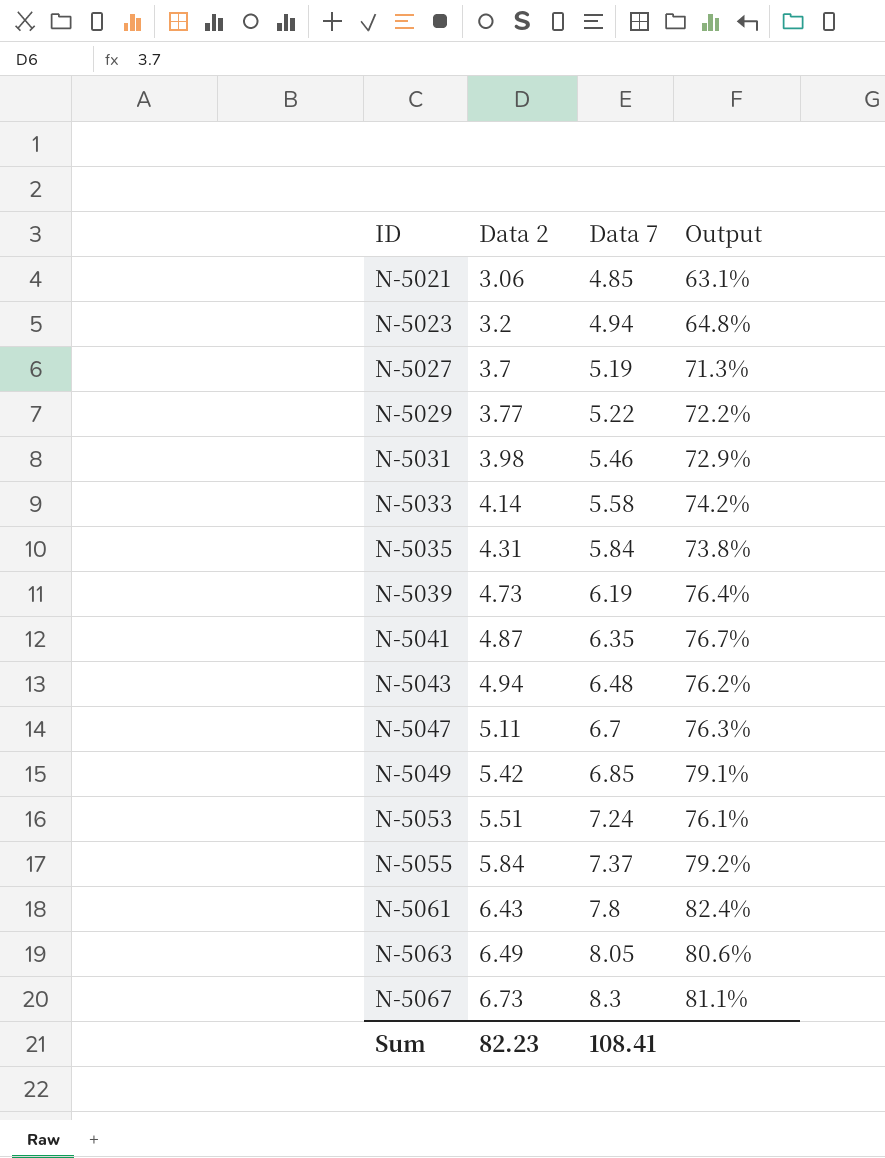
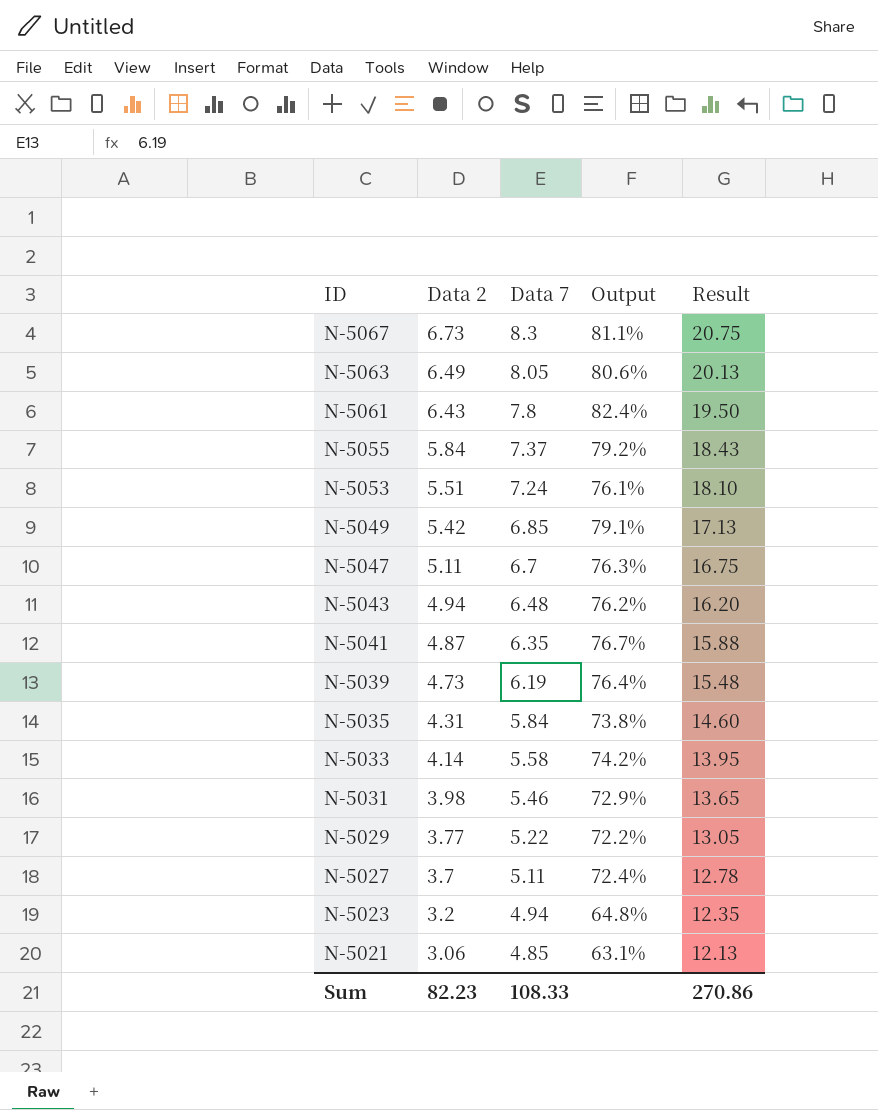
row order: ID ascending -> ID descending
column Result | formula: none -> [Data 7] * 2.5
N-5027 | Data 7: 5.19 -> 5.11
N-5027 | Output: 71.3% -> 72.4%
Sum | Data 7: 108.41 -> 108.33

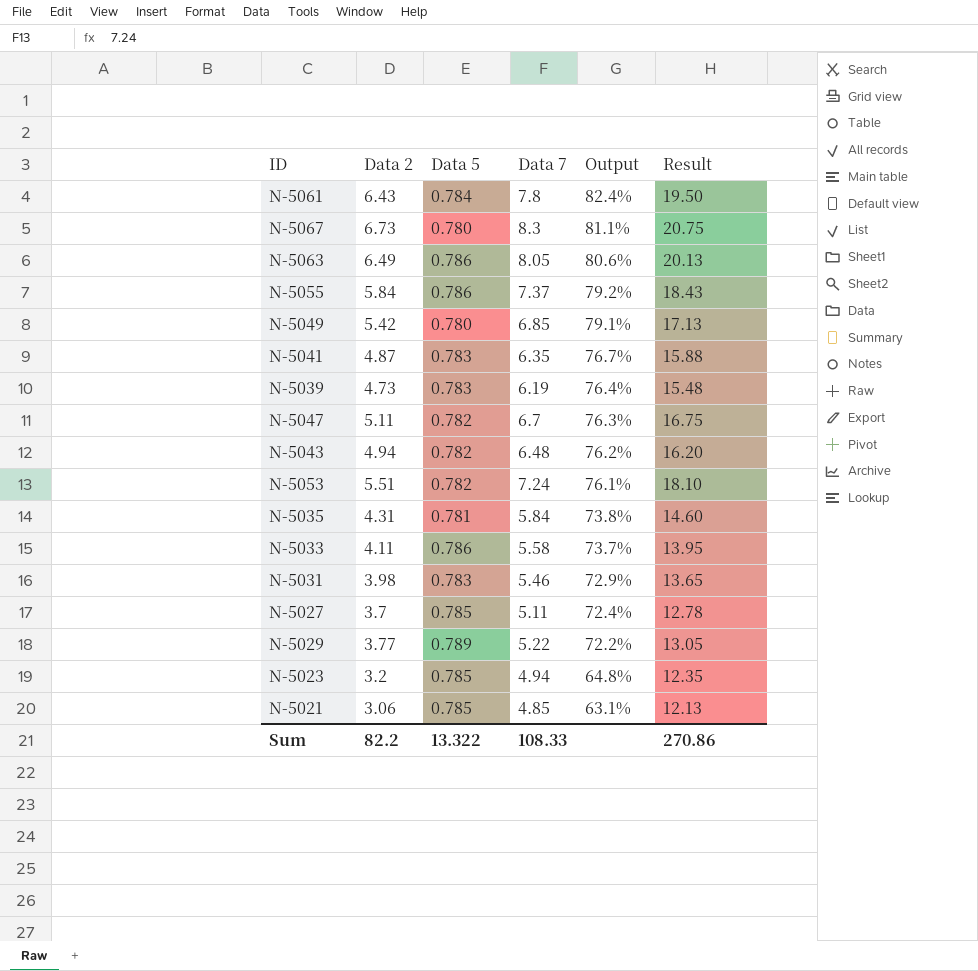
row order: ID descending -> Output descending
column Data 5 | position: none -> 3
N-5033 | Data 2: 4.14 -> 4.11
N-5033 | Output: 74.2% -> 73.7%
Sum | Data 2: 82.23 -> 82.2

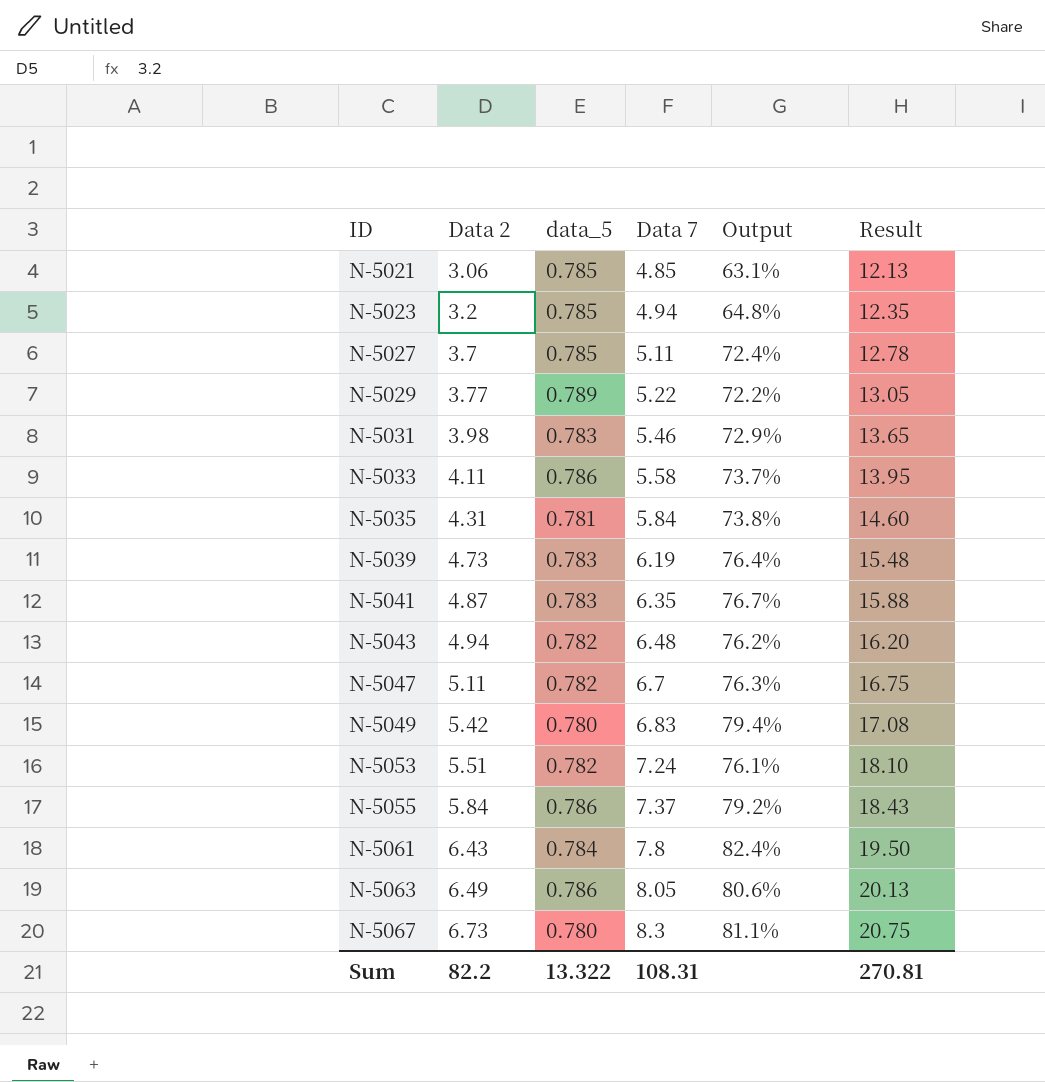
row order: Output descending -> ID ascending
column name: Data 5 -> data_5
N-5049 | Data 7: 6.85 -> 6.83
N-5049 | Output: 79.1% -> 79.4%
N-5049 | Result: 17.13 -> 17.08
Sum | Data 7: 108.33 -> 108.31
Sum | Result: 270.86 -> 270.81

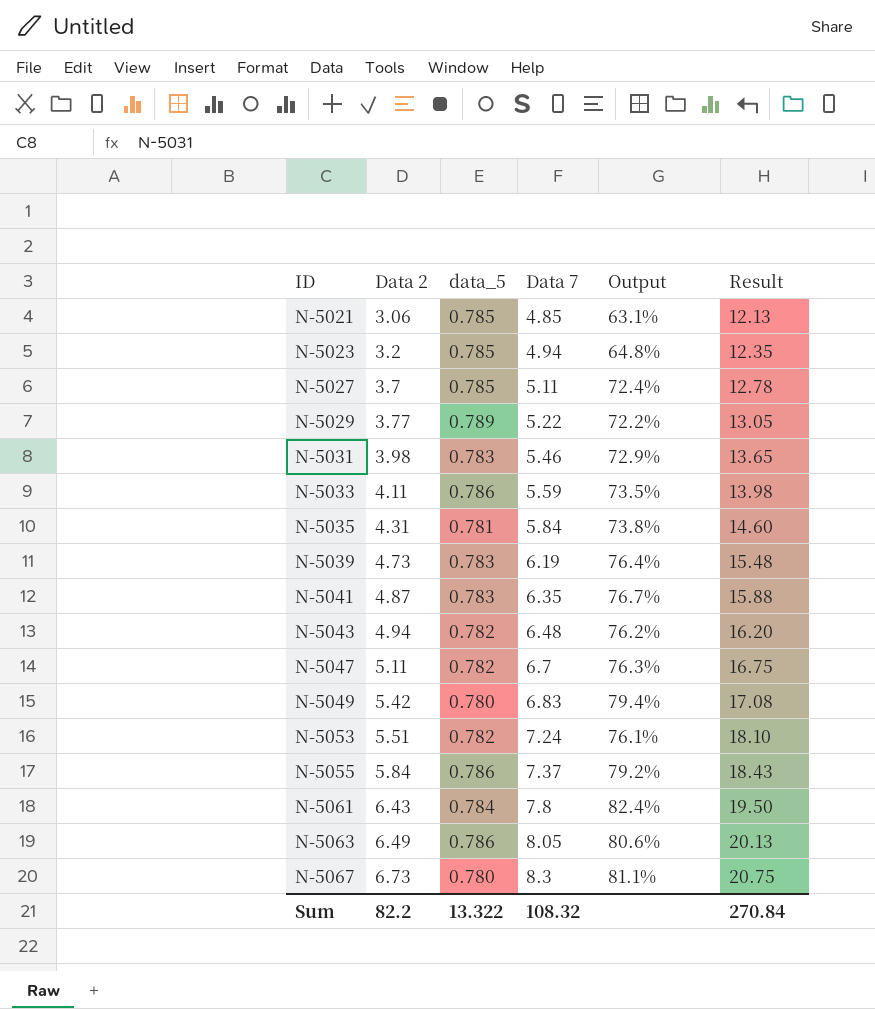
N-5033 | Data 7: 5.58 -> 5.59
N-5033 | Output: 73.7% -> 73.5%
N-5033 | Result: 13.95 -> 13.98
Sum | Data 7: 108.31 -> 108.32
Sum | Result: 270.81 -> 270.84

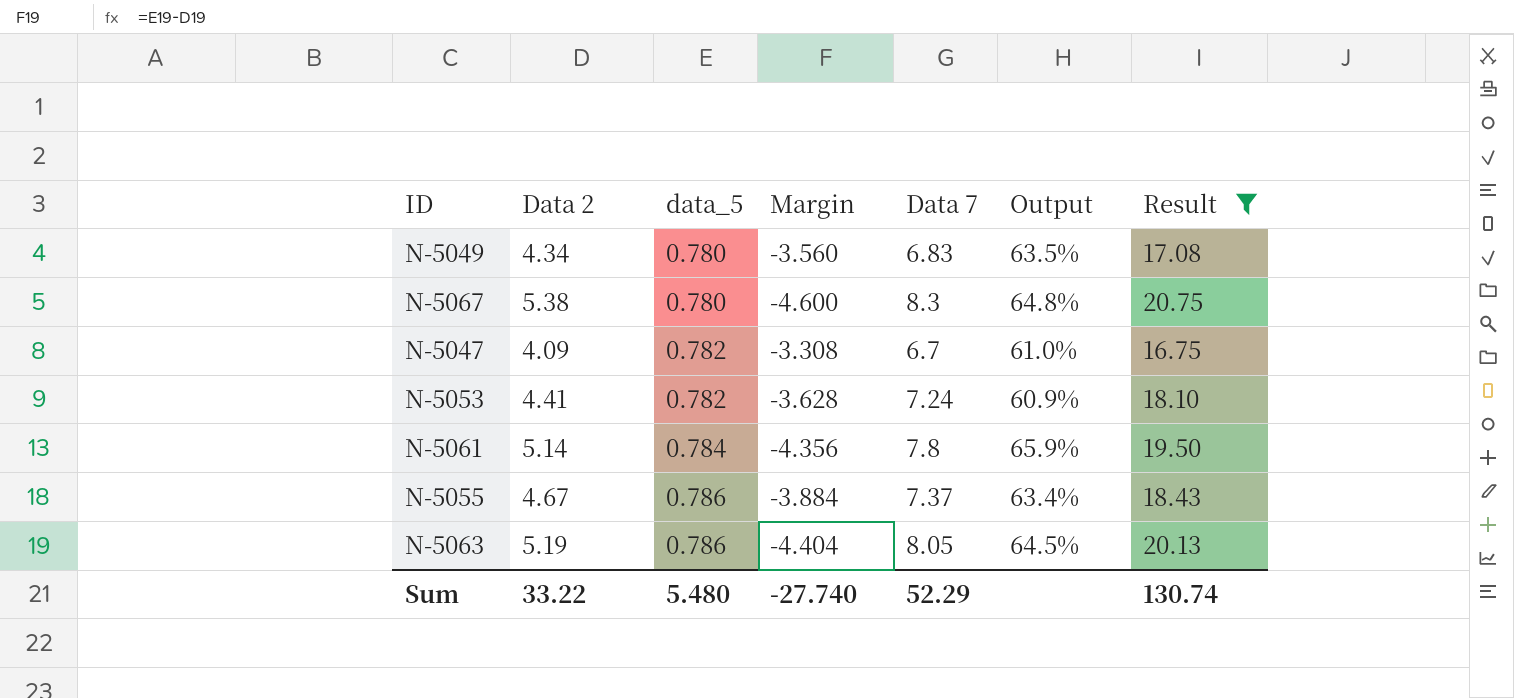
filter: none -> Result >= 16.75
row order: ID ascending -> data_5 ascending
column Margin | formula: none -> [data_5] - [Data 2]
N-5049 | Data 2: 5.42 -> 4.34
N-5049 | Output: 79.4% -> 63.5%
N-5067 | Data 2: 6.73 -> 5.38
N-5067 | Output: 81.1% -> 64.8%
N-5047 | Data 2: 5.11 -> 4.09
N-5047 | Output: 76.3% -> 61.0%
N-5053 | Data 2: 5.51 -> 4.41
N-5053 | Output: 76.1% -> 60.9%
N-5061 | Data 2: 6.43 -> 5.14
N-5061 | Output: 82.4% -> 65.9%
N-5055 | Data 2: 5.84 -> 4.67
N-5055 | Output: 79.2% -> 63.4%
N-5063 | Data 2: 6.49 -> 5.19
N-5063 | Output: 80.6% -> 64.5%
Sum | Data 2: 82.2 -> 33.22
Sum | data_5: 13.322 -> 5.480
Sum | Data 7: 108.32 -> 52.29
Sum | Result: 270.84 -> 130.74

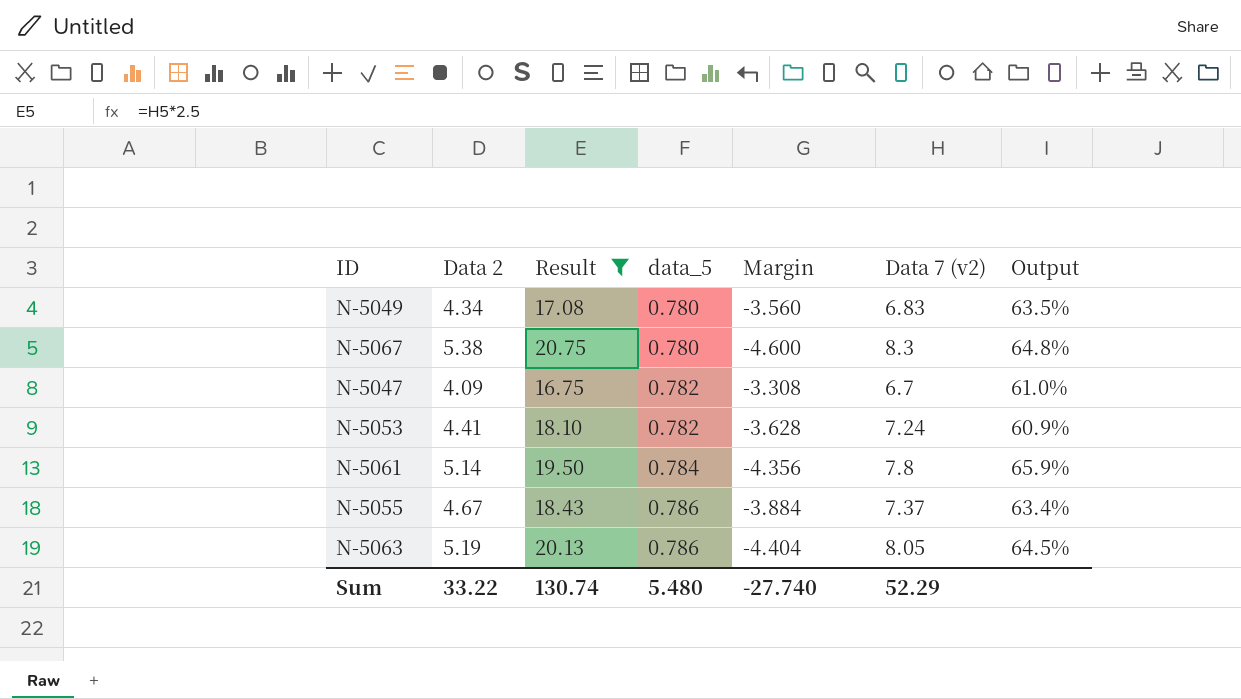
column Result | position: 7 -> 3
column name: Data 7 -> Data 7 (v2)

